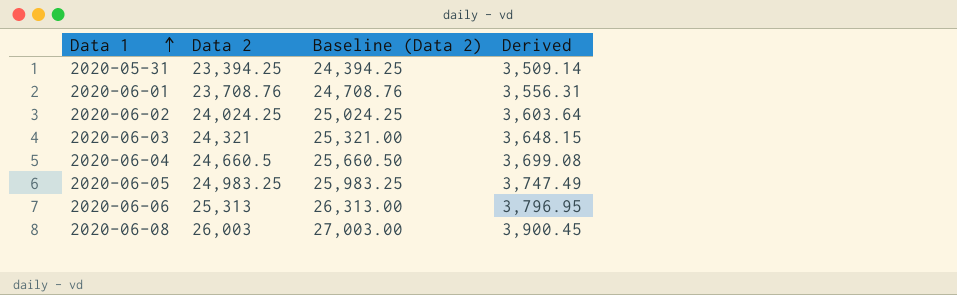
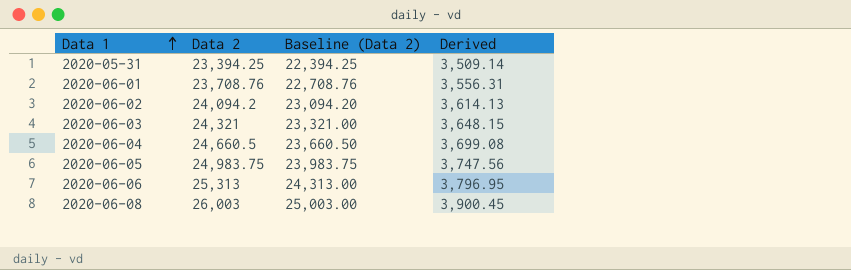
column Baseline (Data 2) | formula: [Data 2] + 1000 -> [Data 2] - 1000
2020-06-02 | Data 2: 24,024.25 -> 24,094.2
2020-06-02 | Derived: 3,603.64 -> 3,614.13
2020-06-05 | Data 2: 24,983.25 -> 24,983.75
2020-06-05 | Derived: 3,747.49 -> 3,747.56

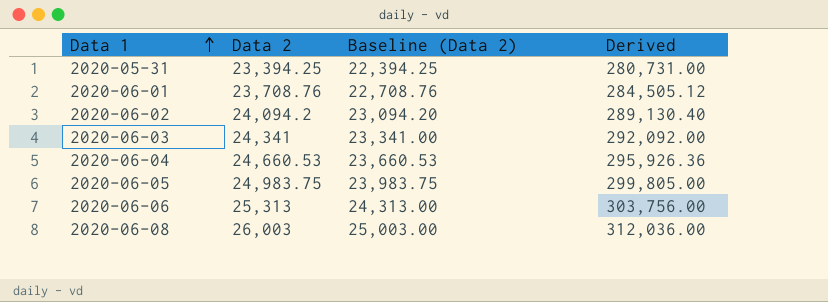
column Derived | formula: [Data 2] * 0.15 -> [Data 2] * 12
2020-06-03 | Data 2: 24,321 -> 24,341
2020-06-03 | Baseline (Data 2): 23,321.00 -> 23,341.00
2020-06-04 | Data 2: 24,660.5 -> 24,660.53
2020-06-04 | Baseline (Data 2): 23,660.50 -> 23,660.53

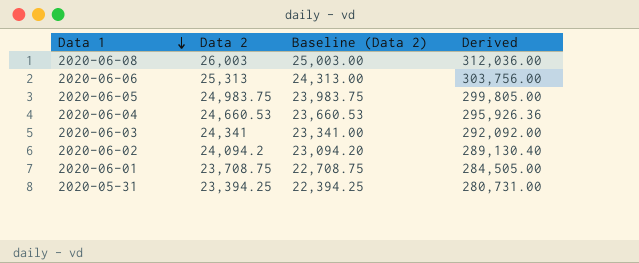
row order: Data 1 ascending -> Data 1 descending
2020-06-01 | Data 2: 23,708.76 -> 23,708.75
2020-06-01 | Baseline (Data 2): 22,708.76 -> 22,708.75
2020-06-01 | Derived: 284,505.12 -> 284,505.00

